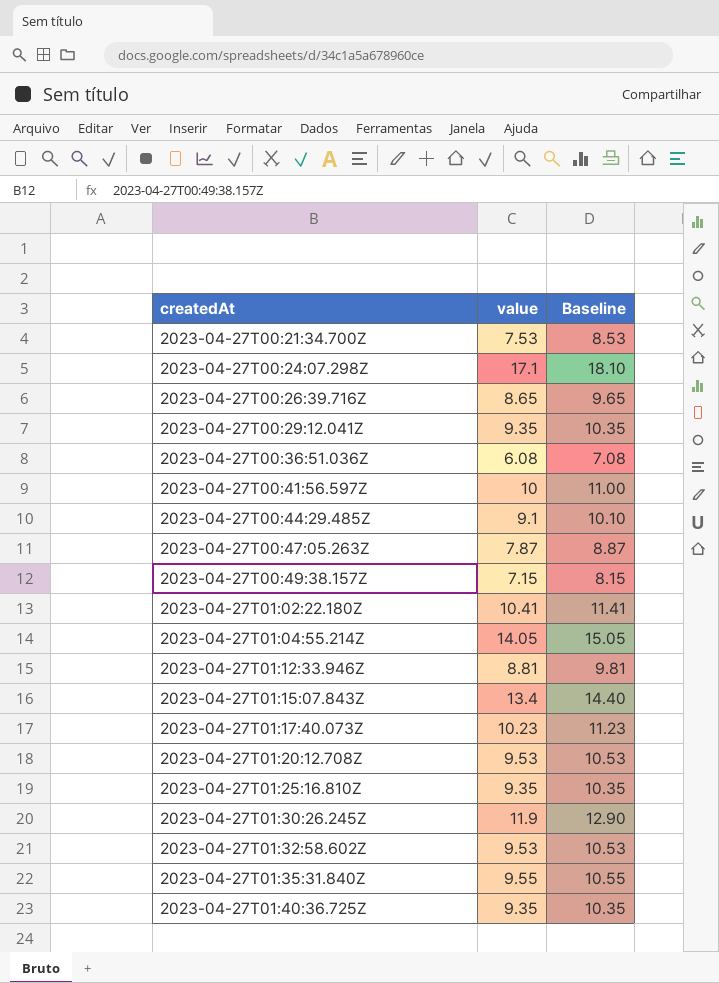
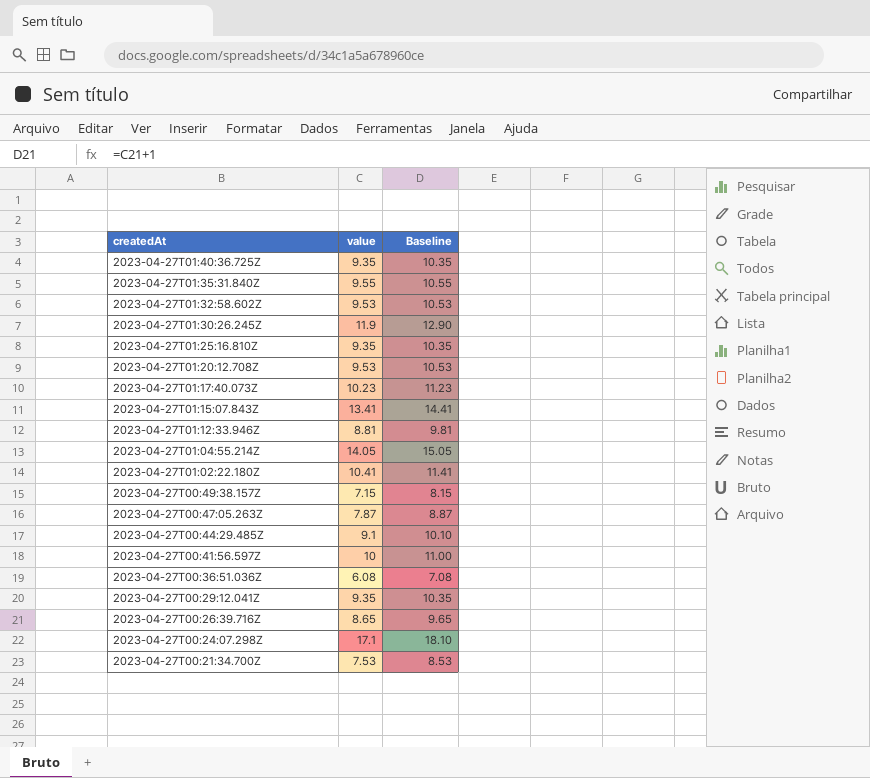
row order: createdAt ascending -> createdAt descending
2023-04-27T01:15:07.843Z | value: 13.4 -> 13.41
2023-04-27T01:15:07.843Z | Baseline: 14.40 -> 14.41

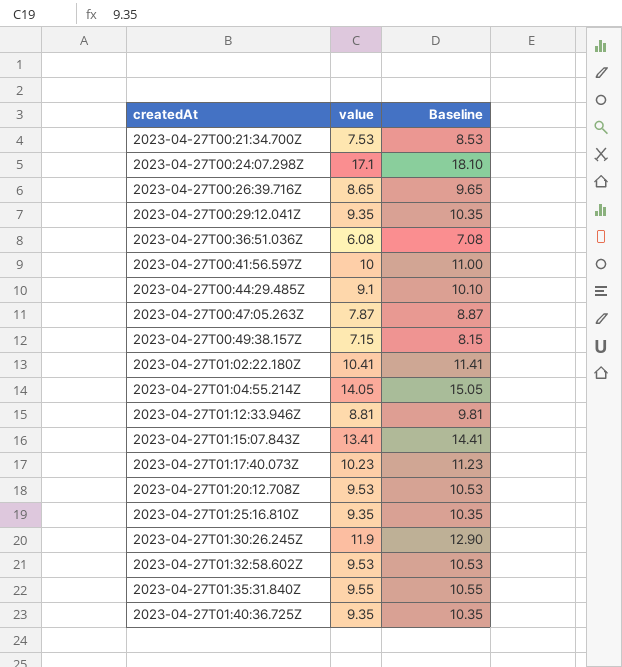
row order: createdAt descending -> createdAt ascending

